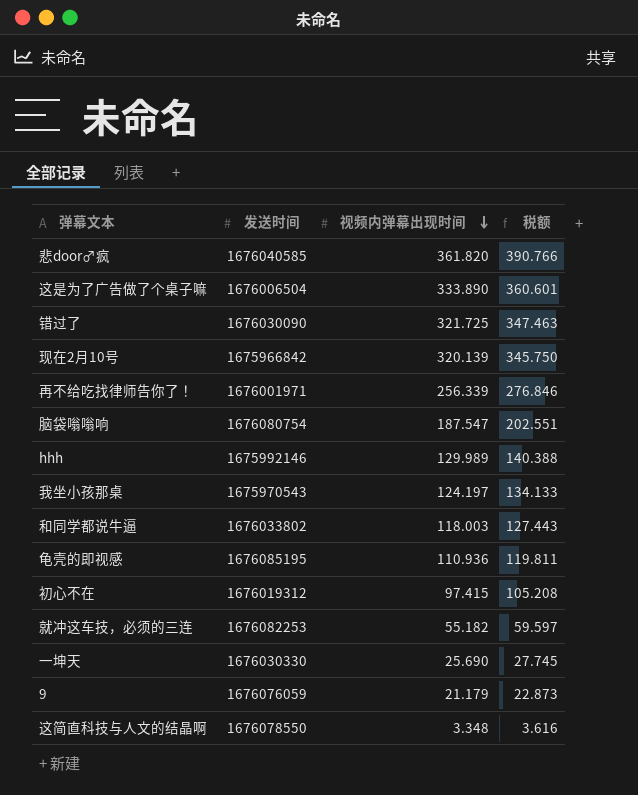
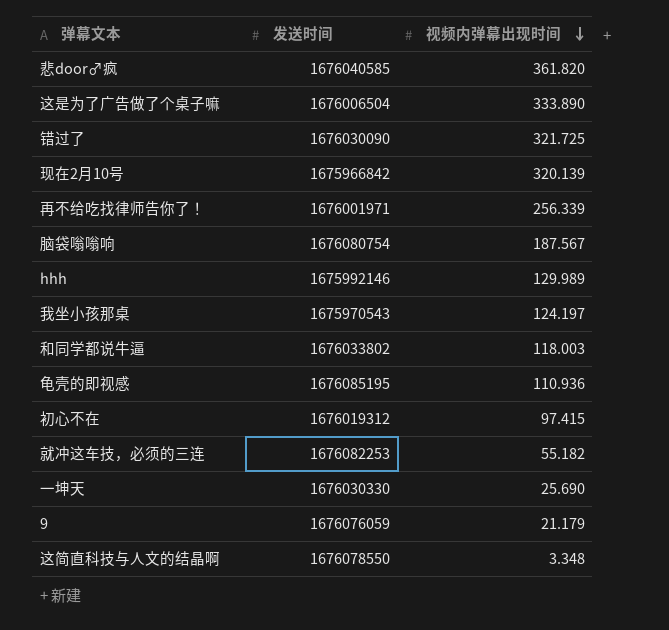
column 税额 | formula: [视频内弹幕出现时间] * 1.08 -> none
脑袋嗡嗡响 | 视频内弹幕出现时间: 187.547 -> 187.567

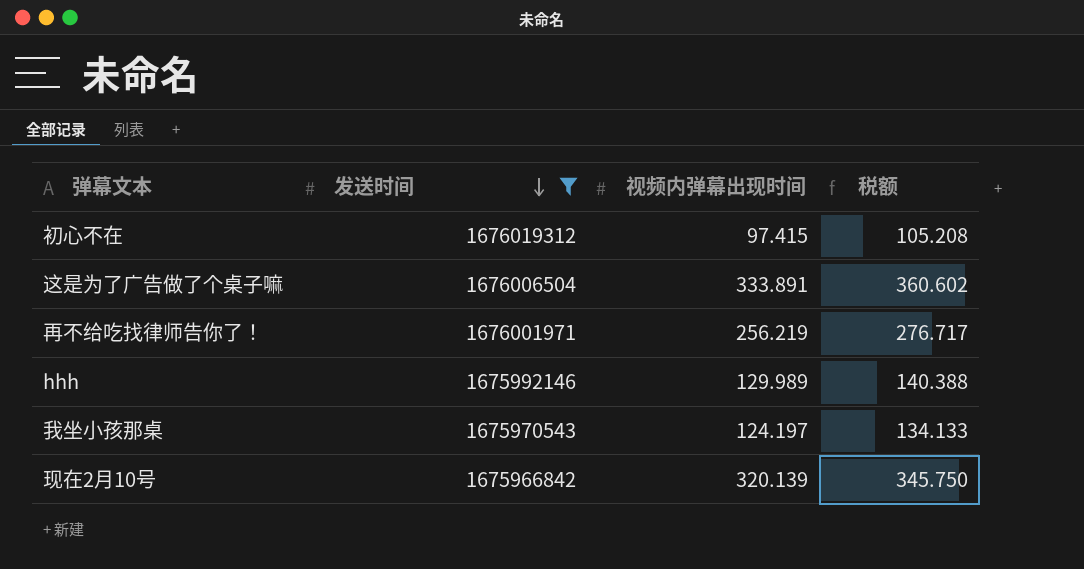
filter: none -> 发送时间 <= 1676019312
row order: 视频内弹幕出现时间 descending -> 发送时间 descending
column 税额 | formula: none -> [视频内弹幕出现时间] * 1.08
这是为了广告做了个桌子嘛 | 视频内弹幕出现时间: 333.890 -> 333.891
再不给吃找律师告你了！ | 视频内弹幕出现时间: 256.339 -> 256.219

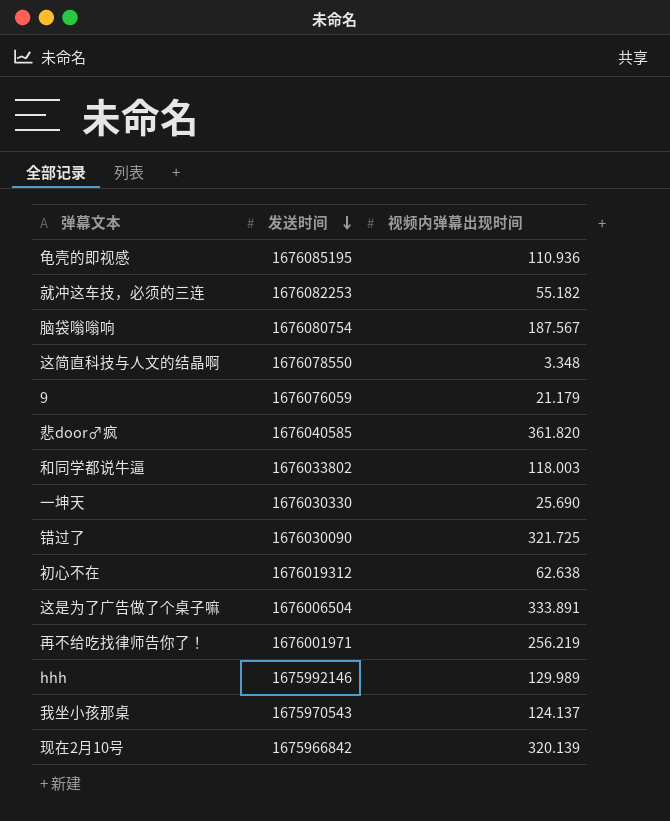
filter: 发送时间 <= 1676019312 -> none
column 税额 | formula: [视频内弹幕出现时间] * 1.08 -> none
初心不在 | 视频内弹幕出现时间: 97.415 -> 62.638
我坐小孩那桌 | 视频内弹幕出现时间: 124.197 -> 124.137

